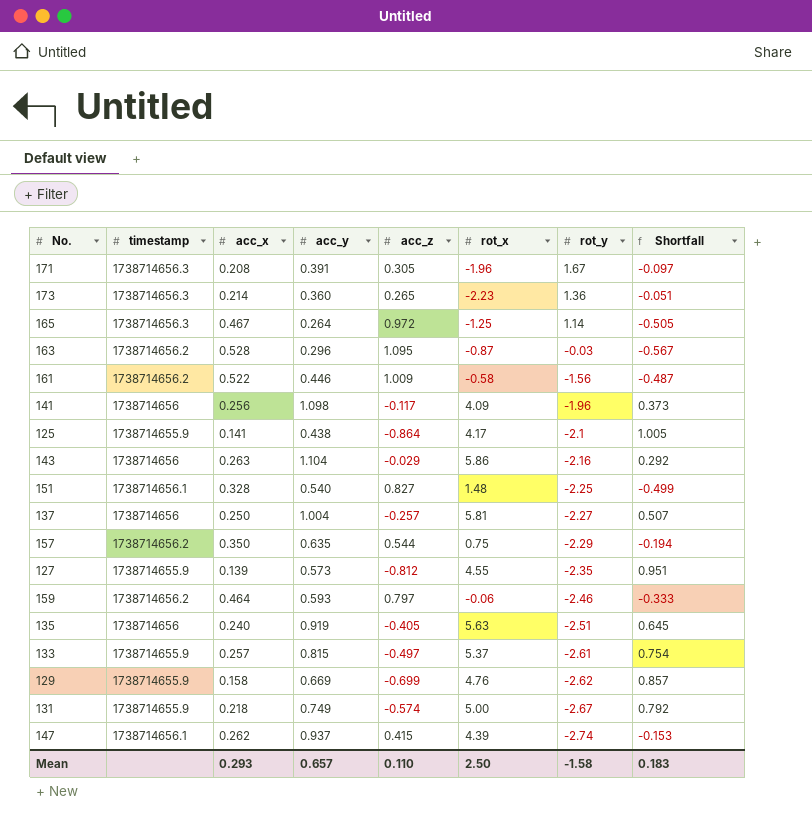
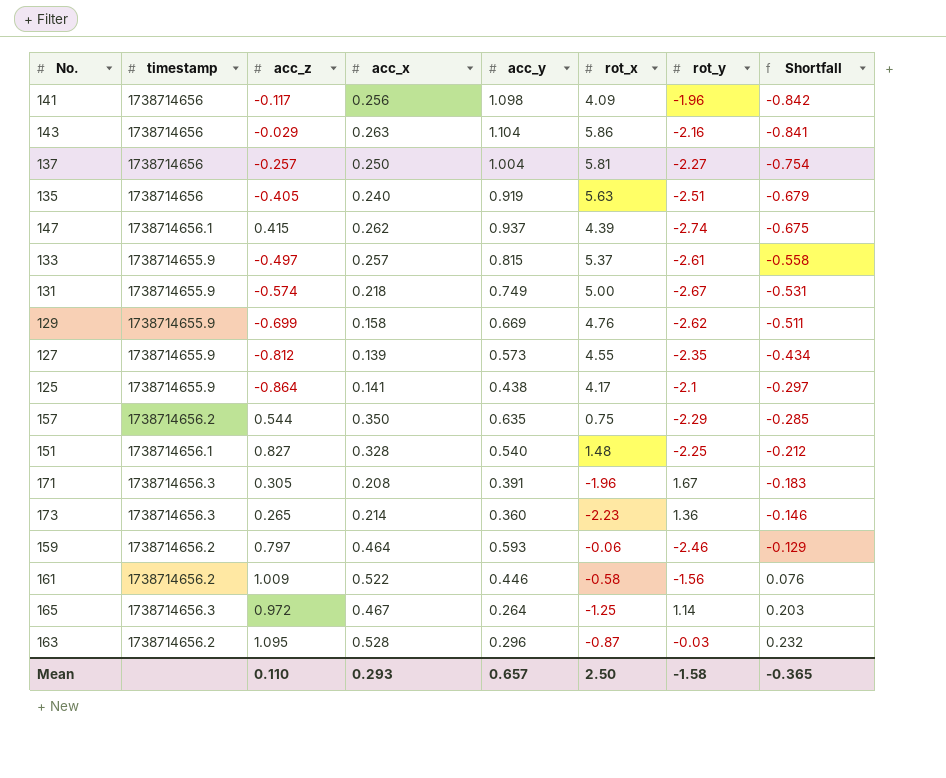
row order: rot_y descending -> Shortfall ascending
column acc_z | position: 5 -> 3
column Shortfall | formula: [acc_x] - [acc_z] -> [acc_x] - [acc_y]
Mean | Shortfall: 0.183 -> -0.365

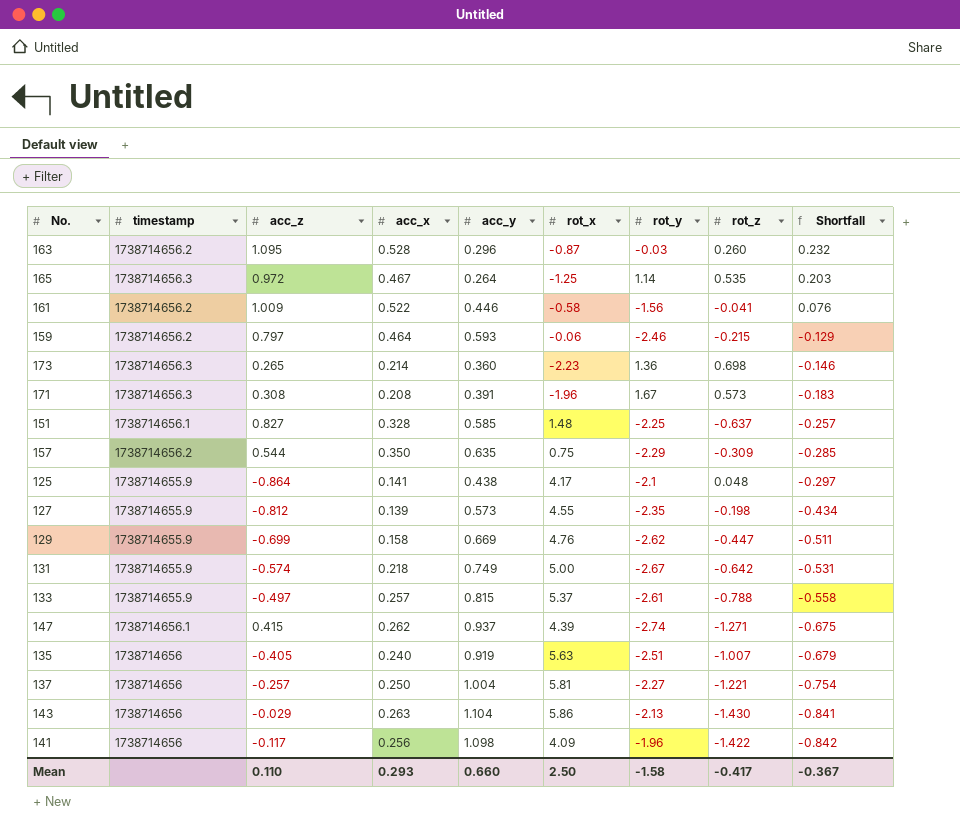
row order: Shortfall ascending -> Shortfall descending
column rot_z | position: none -> 8
171 | acc_z: 0.305 -> 0.308
151 | acc_y: 0.540 -> 0.585
151 | Shortfall: -0.212 -> -0.257
143 | rot_y: -2.16 -> -2.13
Mean | acc_y: 0.657 -> 0.660
Mean | Shortfall: -0.365 -> -0.367

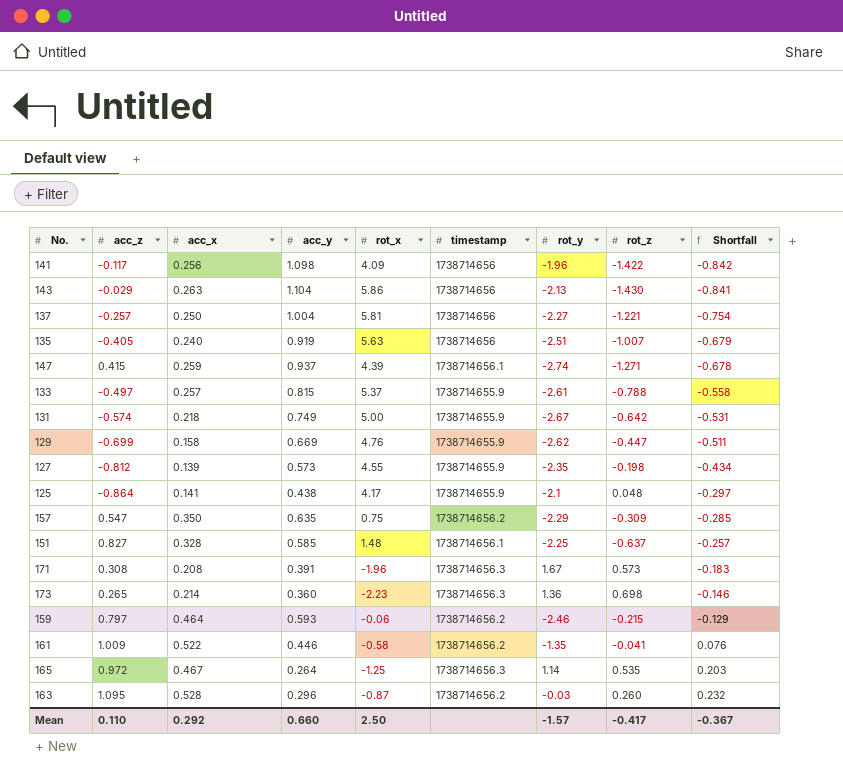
row order: Shortfall descending -> Shortfall ascending
column timestamp | position: 2 -> 6
147 | acc_x: 0.262 -> 0.259
147 | Shortfall: -0.675 -> -0.678
157 | acc_z: 0.544 -> 0.547
161 | rot_y: -1.56 -> -1.35
Mean | acc_x: 0.293 -> 0.292
Mean | rot_y: -1.58 -> -1.57

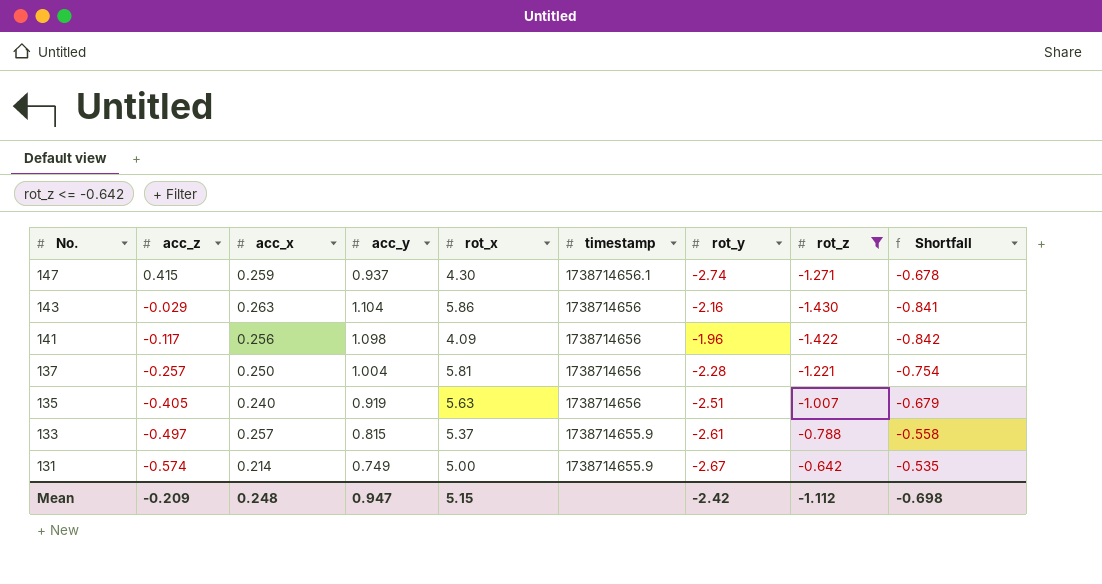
filter: none -> rot_z <= -0.642
row order: Shortfall ascending -> No. descending
147 | rot_x: 4.39 -> 4.30
143 | rot_y: -2.13 -> -2.16
137 | rot_y: -2.27 -> -2.28
131 | acc_x: 0.218 -> 0.214
131 | Shortfall: -0.531 -> -0.535
Mean | acc_z: 0.110 -> -0.209
Mean | acc_x: 0.292 -> 0.248
Mean | acc_y: 0.660 -> 0.947
Mean | rot_x: 2.50 -> 5.15
Mean | rot_y: -1.57 -> -2.42
Mean | rot_z: -0.417 -> -1.112
Mean | Shortfall: -0.367 -> -0.698

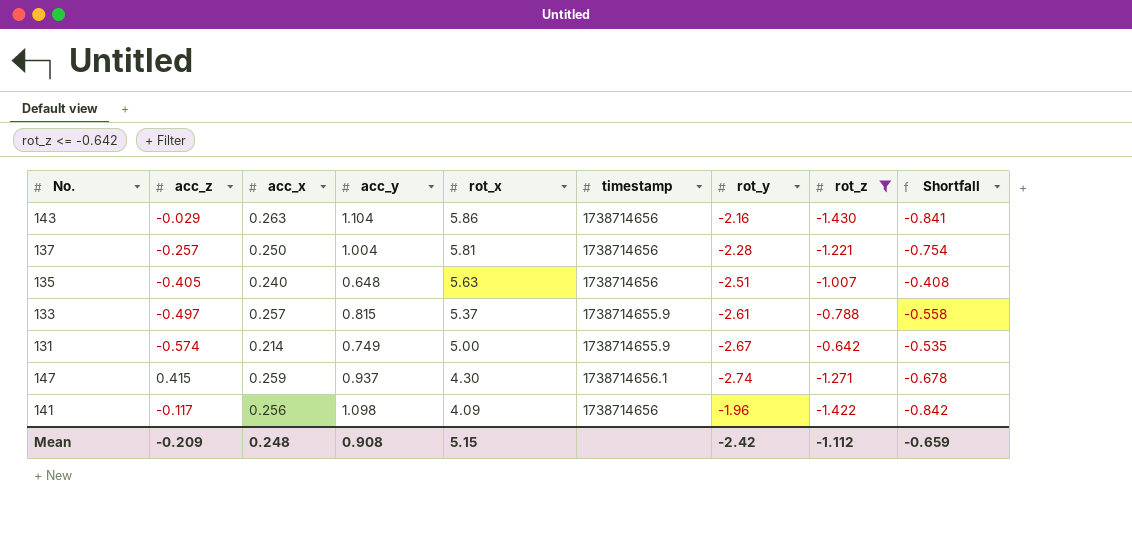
row order: No. descending -> rot_x descending
135 | acc_y: 0.919 -> 0.648
135 | Shortfall: -0.679 -> -0.408
Mean | acc_y: 0.947 -> 0.908
Mean | Shortfall: -0.698 -> -0.659

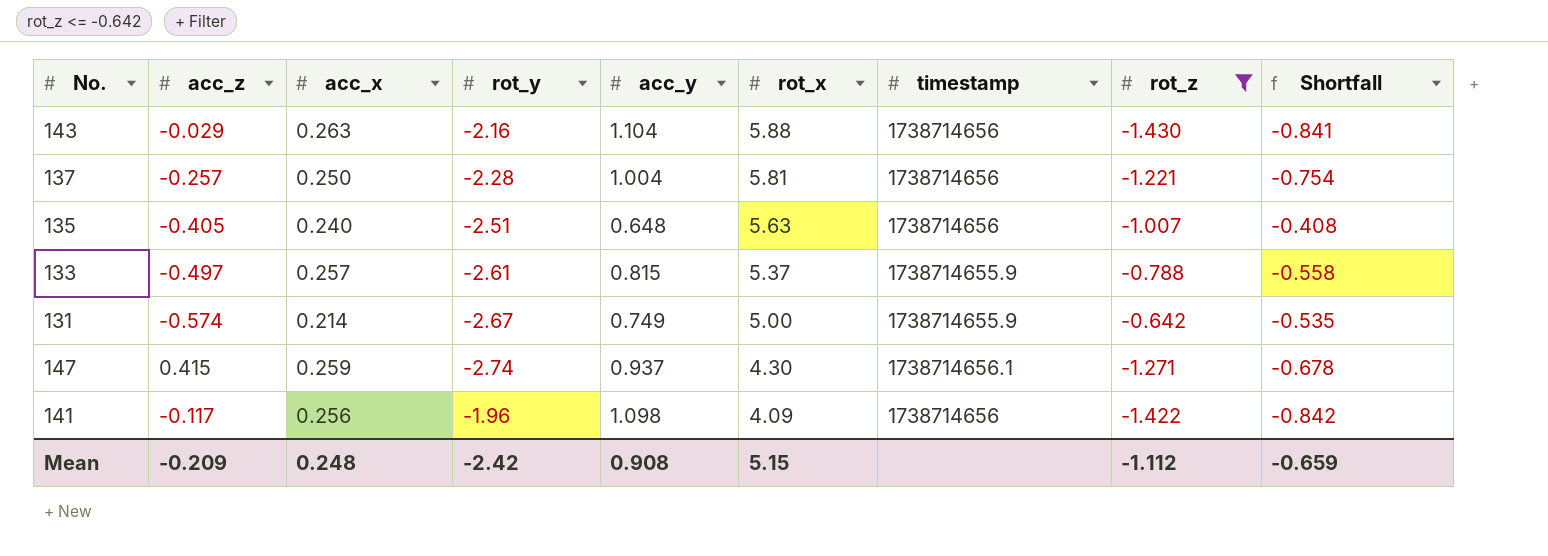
column rot_y | position: 7 -> 4
143 | rot_x: 5.86 -> 5.88

